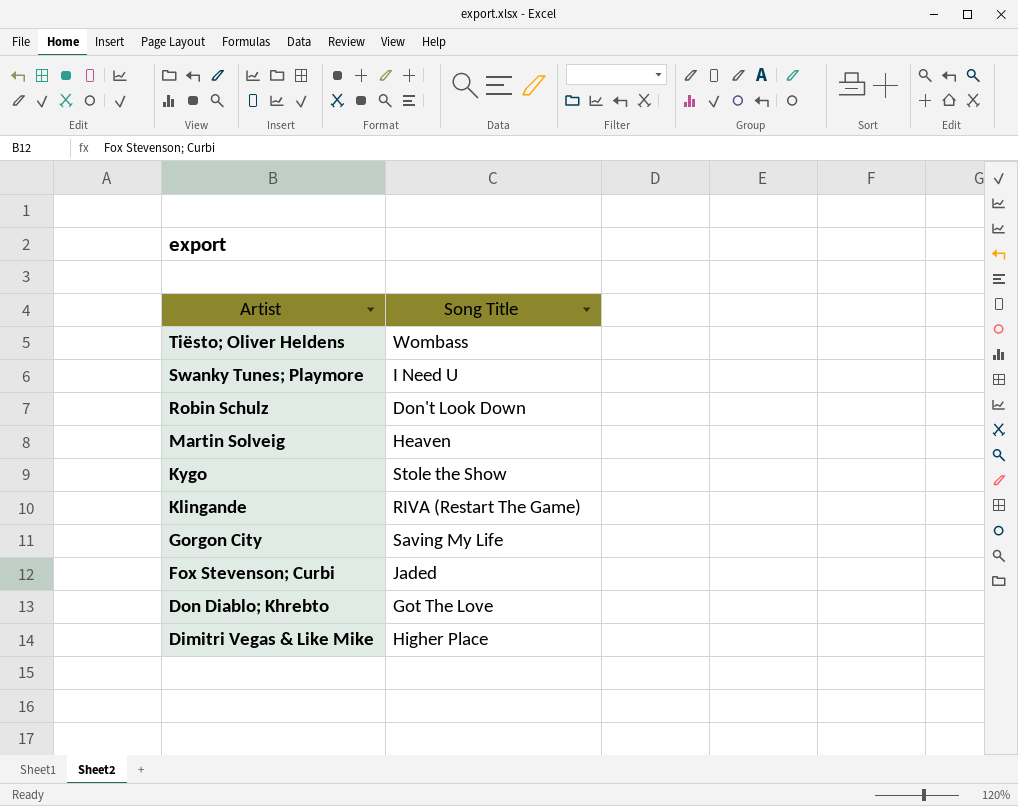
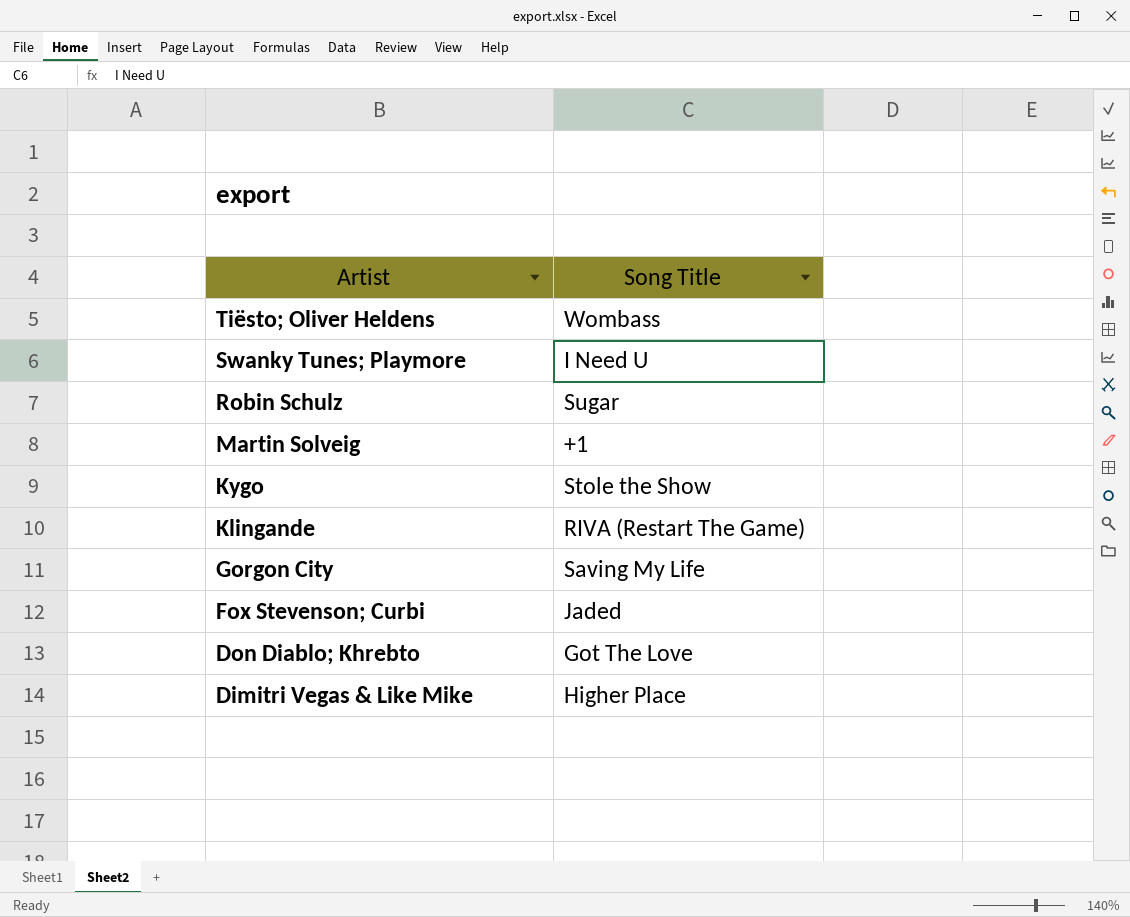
Robin Schulz | Song Title: Don't Look Down -> Sugar
Martin Solveig | Song Title: Heaven -> +1

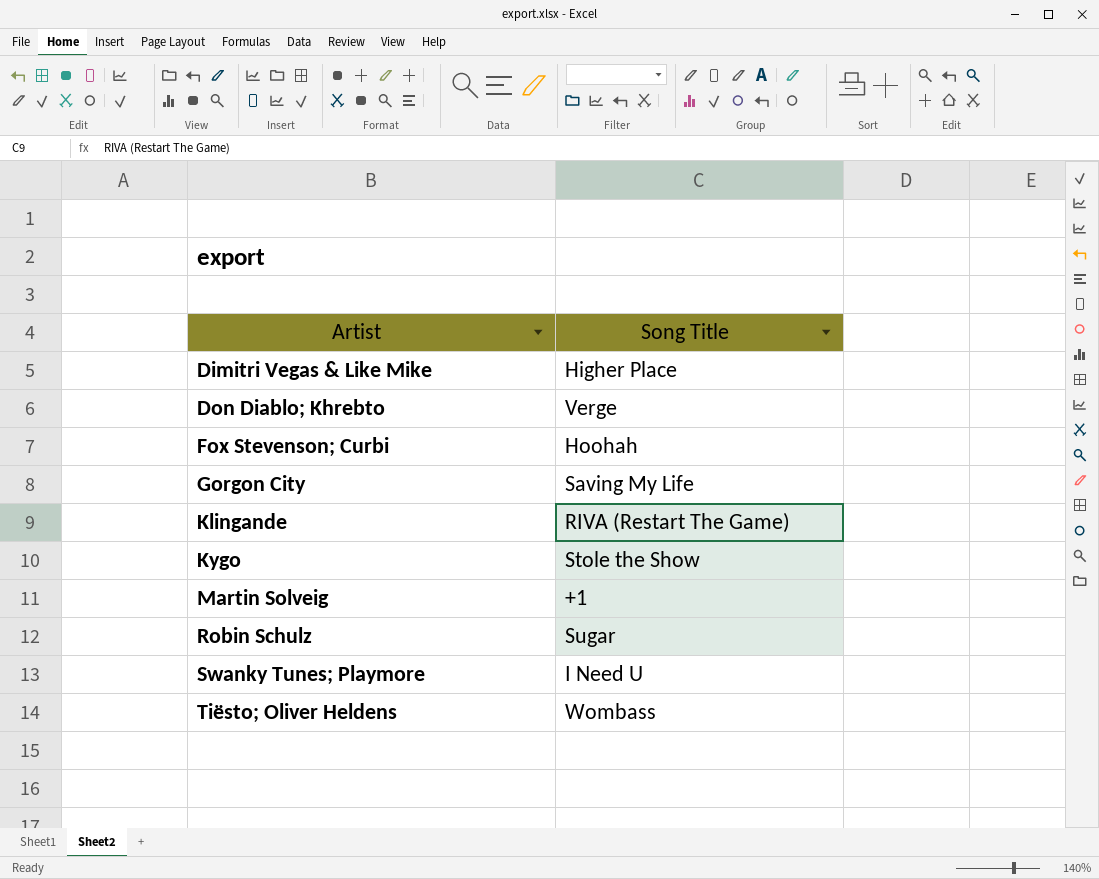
row order: Artist descending -> Artist ascending
Don Diablo; Khrebto | Song Title: Got The Love -> Verge
Fox Stevenson; Curbi | Song Title: Jaded -> Hoohah

